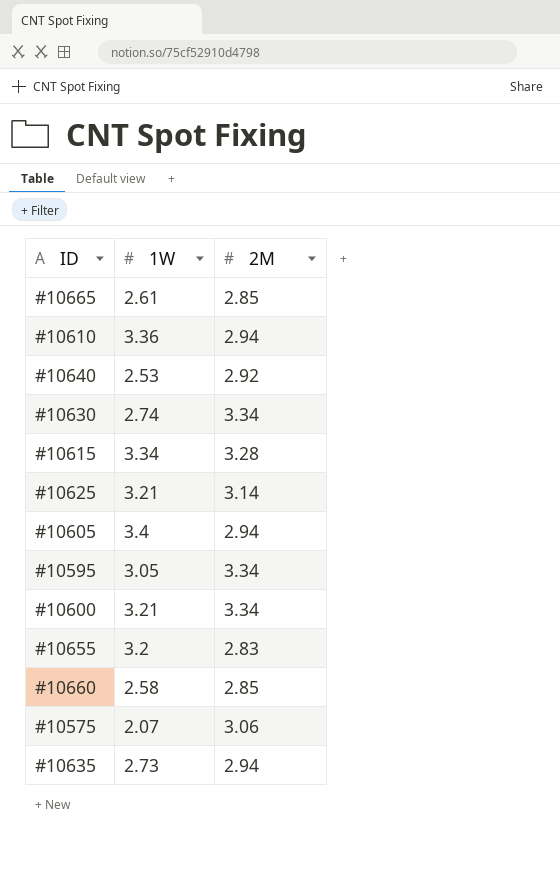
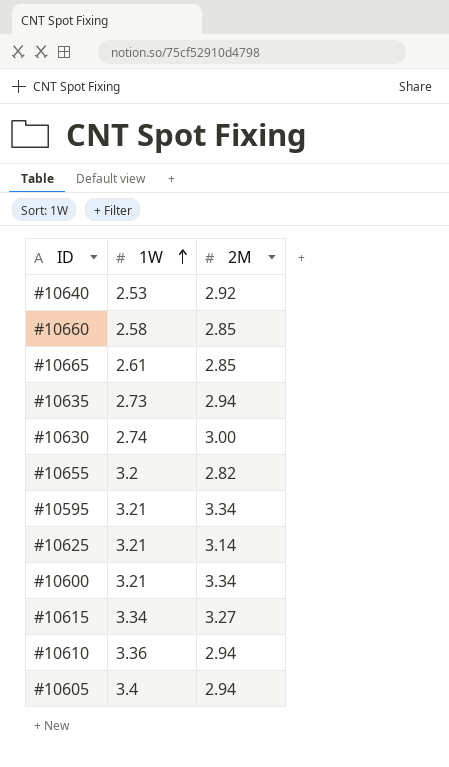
row order: none -> 1W ascending
row #10575: 2.07 | 3.06 -> none
#10630 | 2M: 3.34 -> 3.00
#10655 | 2M: 2.83 -> 2.82
#10595 | 1W: 3.05 -> 3.21
#10615 | 2M: 3.28 -> 3.27

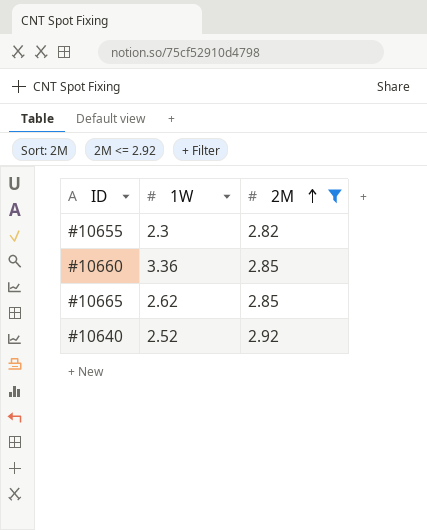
filter: none -> 2M <= 2.92
row order: 1W ascending -> 2M ascending
#10655 | 1W: 3.2 -> 2.3
#10660 | 1W: 2.58 -> 3.36
#10665 | 1W: 2.61 -> 2.62
#10640 | 1W: 2.53 -> 2.52

